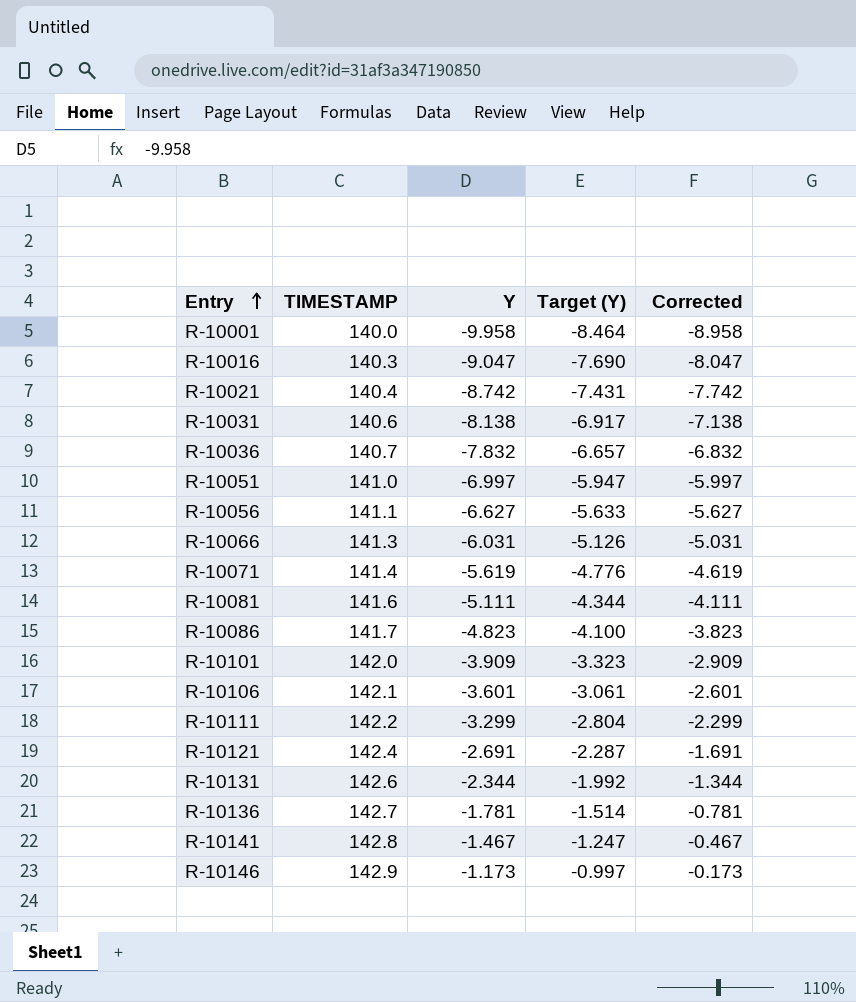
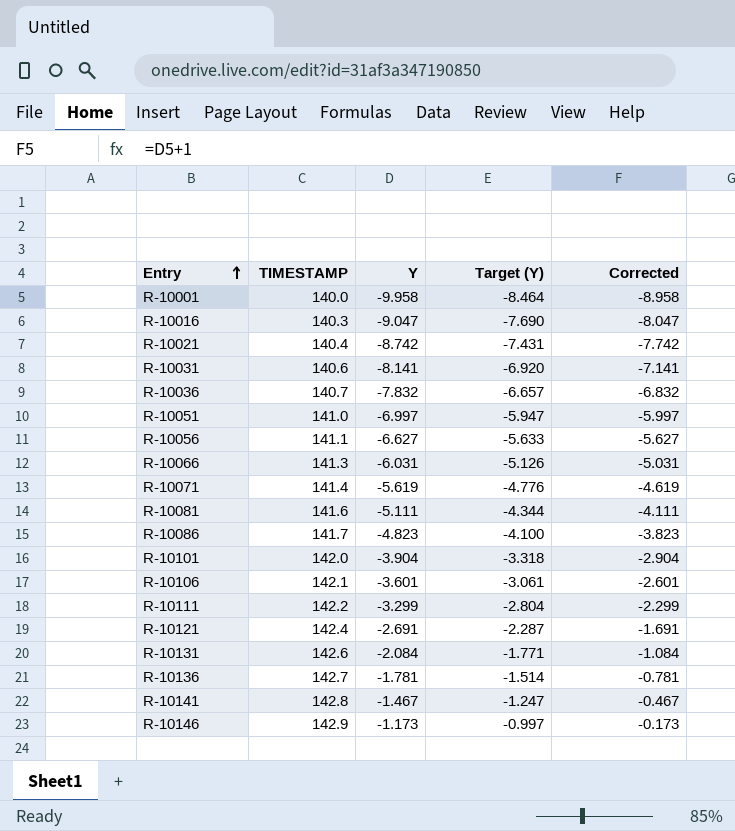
R-10031 | Y: -8.138 -> -8.141
R-10031 | Target (Y): -6.917 -> -6.920
R-10031 | Corrected: -7.138 -> -7.141
R-10101 | Y: -3.909 -> -3.904
R-10101 | Target (Y): -3.323 -> -3.318
R-10101 | Corrected: -2.909 -> -2.904
R-10131 | Y: -2.344 -> -2.084
R-10131 | Target (Y): -1.992 -> -1.771
R-10131 | Corrected: -1.344 -> -1.084

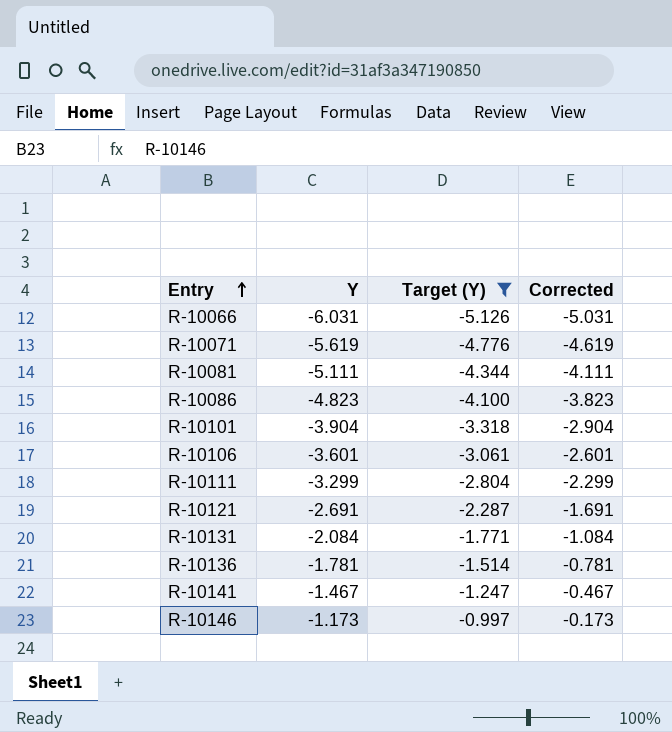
filter: none -> Target (Y) >= -5.126
column TIMESTAMP | position: 2 -> none

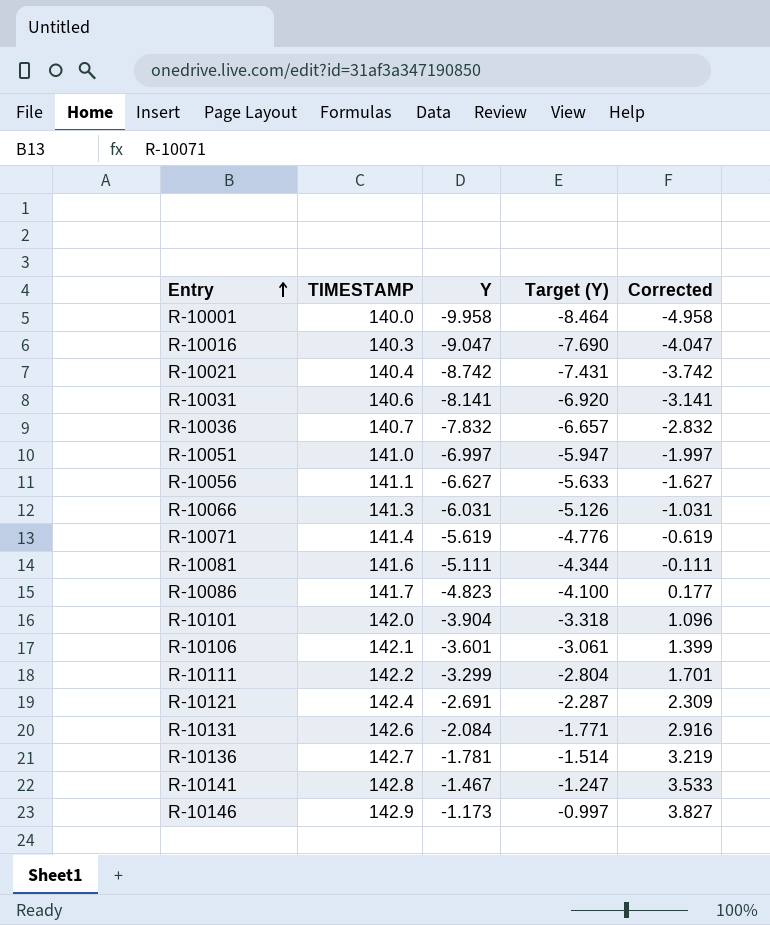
filter: Target (Y) >= -5.126 -> none
column TIMESTAMP | position: none -> 2
column Corrected | formula: [Y] + 1 -> [Y] + 5

